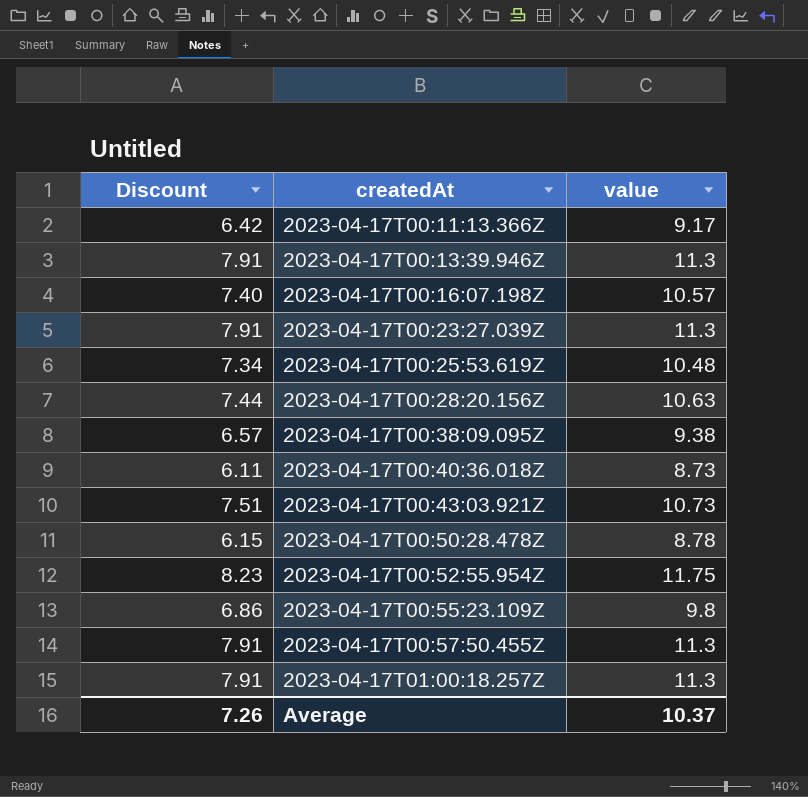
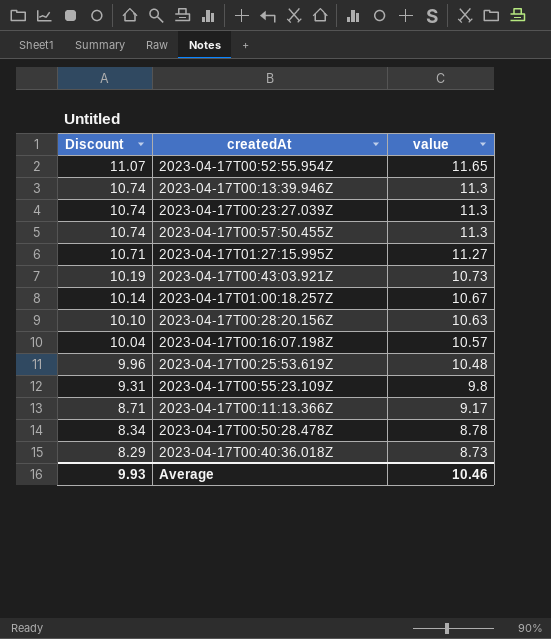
row order: createdAt ascending -> Discount descending
column Discount | formula: [value] * 0.7 -> [value] * 0.95
row 2023-04-17T00:38:09.095Z: 6.57 | 9.38 -> none
2023-04-17T00:52:55.954Z | value: 11.75 -> 11.65
row 2023-04-17T01:27:15.995Z: none -> 10.71 | 11.27
2023-04-17T01:00:18.257Z | value: 11.3 -> 10.67
Average | Discount: 7.26 -> 9.93
Average | value: 10.37 -> 10.46

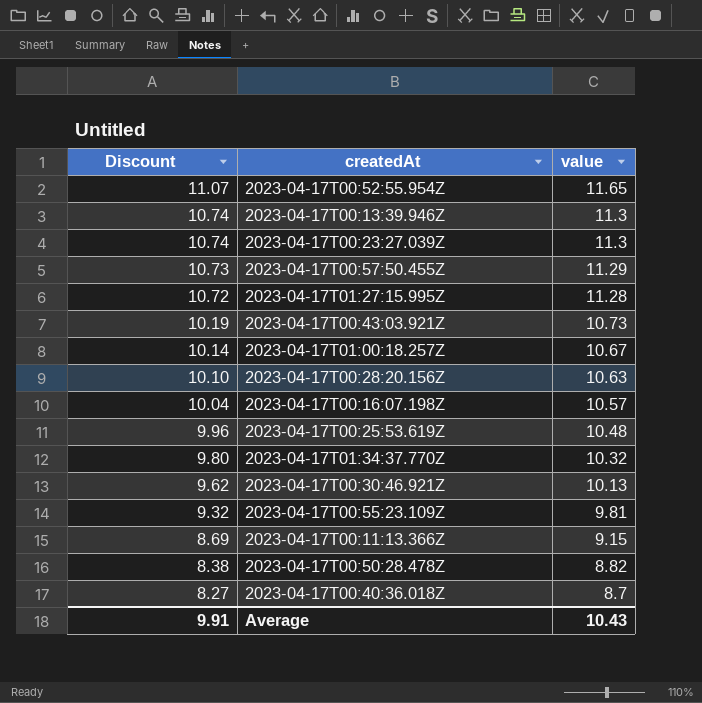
2023-04-17T00:57:50.455Z | Discount: 10.74 -> 10.73
2023-04-17T00:57:50.455Z | value: 11.3 -> 11.29
2023-04-17T01:27:15.995Z | Discount: 10.71 -> 10.72
2023-04-17T01:27:15.995Z | value: 11.27 -> 11.28
row 2023-04-17T01:34:37.770Z: none -> 9.80 | 10.32
row 2023-04-17T00:30:46.921Z: none -> 9.62 | 10.13
2023-04-17T00:55:23.109Z | Discount: 9.31 -> 9.32
2023-04-17T00:55:23.109Z | value: 9.8 -> 9.81
2023-04-17T00:11:13.366Z | Discount: 8.71 -> 8.69
2023-04-17T00:11:13.366Z | value: 9.17 -> 9.15
2023-04-17T00:50:28.478Z | Discount: 8.34 -> 8.38
2023-04-17T00:50:28.478Z | value: 8.78 -> 8.82
2023-04-17T00:40:36.018Z | Discount: 8.29 -> 8.27
2023-04-17T00:40:36.018Z | value: 8.73 -> 8.7
Average | Discount: 9.93 -> 9.91
Average | value: 10.46 -> 10.43

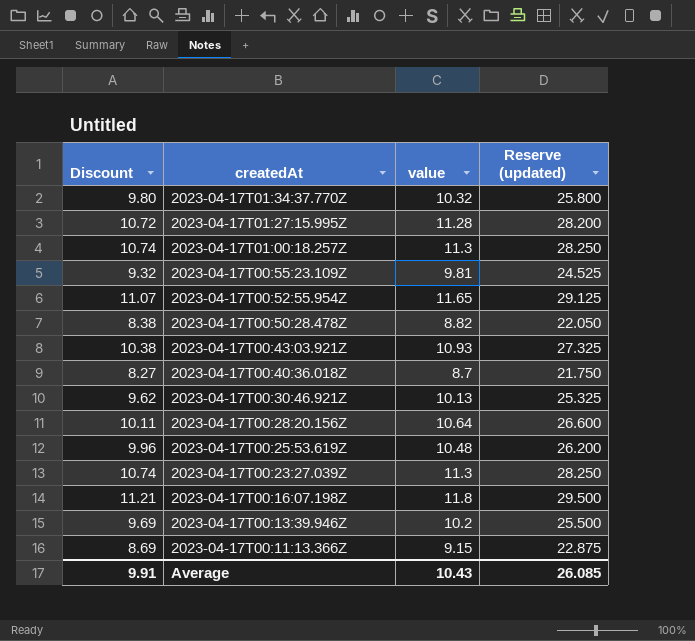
row order: Discount descending -> createdAt descending
column Reserve (updated) | formula: none -> [value] * 2.5
row 2023-04-17T00:57:50.455Z: 10.73 | 11.29 -> none
2023-04-17T01:00:18.257Z | Discount: 10.14 -> 10.74
2023-04-17T01:00:18.257Z | value: 10.67 -> 11.3
2023-04-17T00:43:03.921Z | Discount: 10.19 -> 10.38
2023-04-17T00:43:03.921Z | value: 10.73 -> 10.93
2023-04-17T00:28:20.156Z | Discount: 10.10 -> 10.11
2023-04-17T00:28:20.156Z | value: 10.63 -> 10.64
2023-04-17T00:16:07.198Z | Discount: 10.04 -> 11.21
2023-04-17T00:16:07.198Z | value: 10.57 -> 11.8
2023-04-17T00:13:39.946Z | Discount: 10.74 -> 9.69
2023-04-17T00:13:39.946Z | value: 11.3 -> 10.2

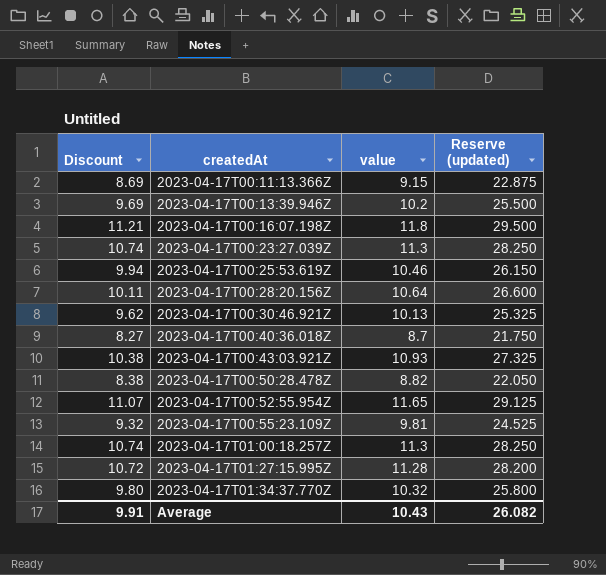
row order: createdAt descending -> createdAt ascending
2023-04-17T00:25:53.619Z | Discount: 9.96 -> 9.94
2023-04-17T00:25:53.619Z | value: 10.48 -> 10.46
2023-04-17T00:25:53.619Z | Reserve (updated): 26.200 -> 26.150
Average | Reserve (updated): 26.085 -> 26.082

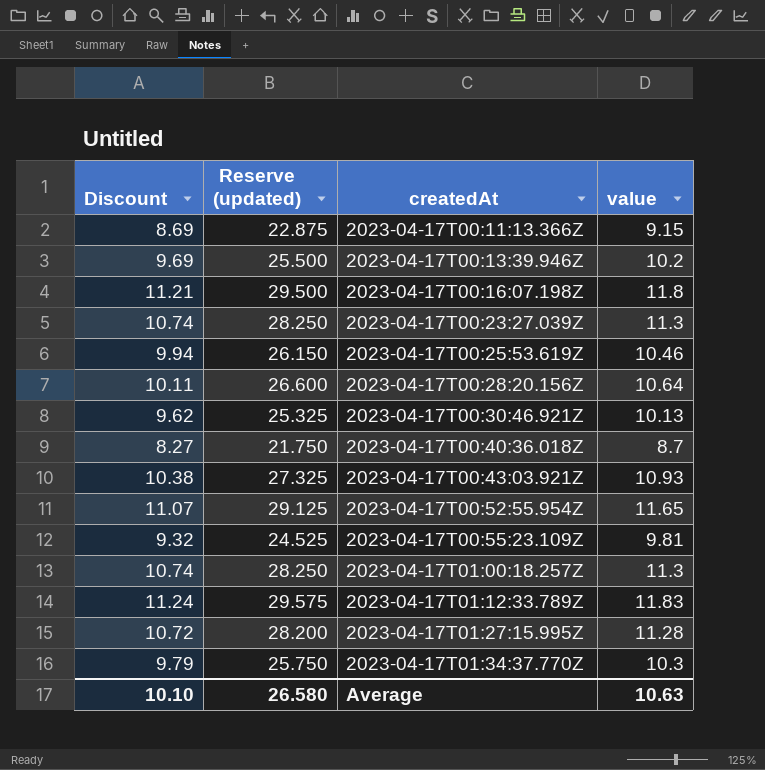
column Reserve (updated) | position: 4 -> 2
row 2023-04-17T00:50:28.478Z: 8.38 | 8.82 | 22.050 -> none
row 2023-04-17T01:12:33.789Z: none -> 11.24 | 29.575 | 11.83
2023-04-17T01:34:37.770Z | Discount: 9.80 -> 9.79
2023-04-17T01:34:37.770Z | Reserve (updated): 25.800 -> 25.750
2023-04-17T01:34:37.770Z | value: 10.32 -> 10.3
Average | Discount: 9.91 -> 10.10
Average | Reserve (updated): 26.082 -> 26.580
Average | value: 10.43 -> 10.63

